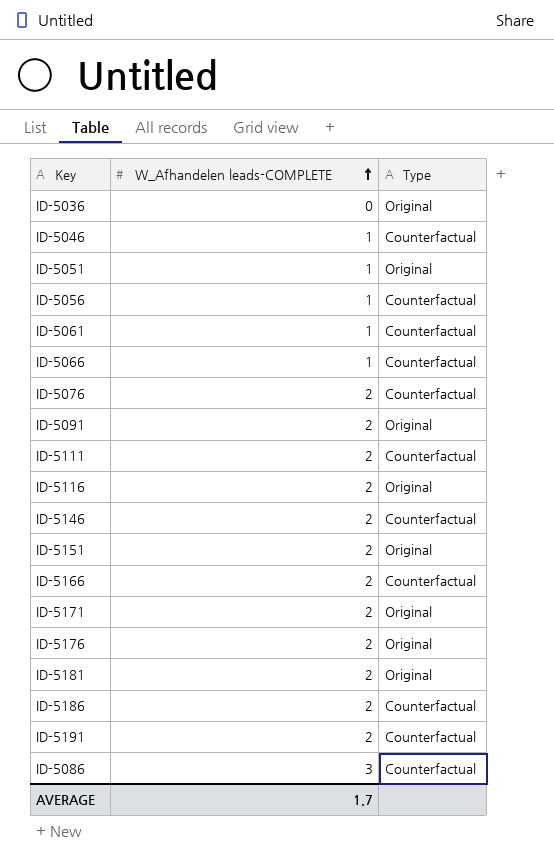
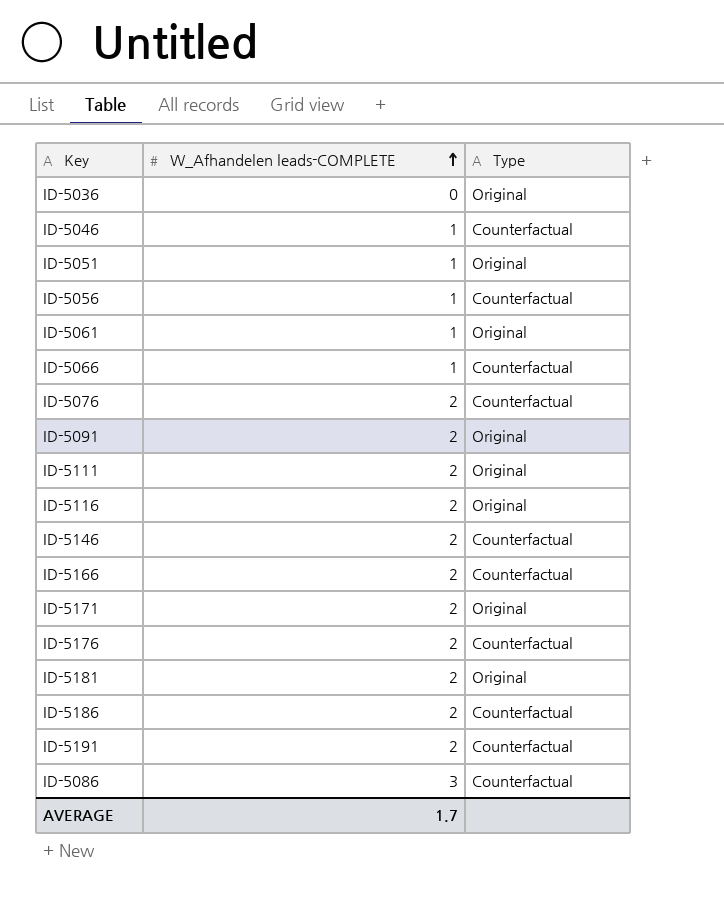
row ID-5151: 2 | Original -> none
ID-5061 | Type: Counterfactual -> Original
ID-5111 | Type: Counterfactual -> Original
ID-5176 | Type: Original -> Counterfactual

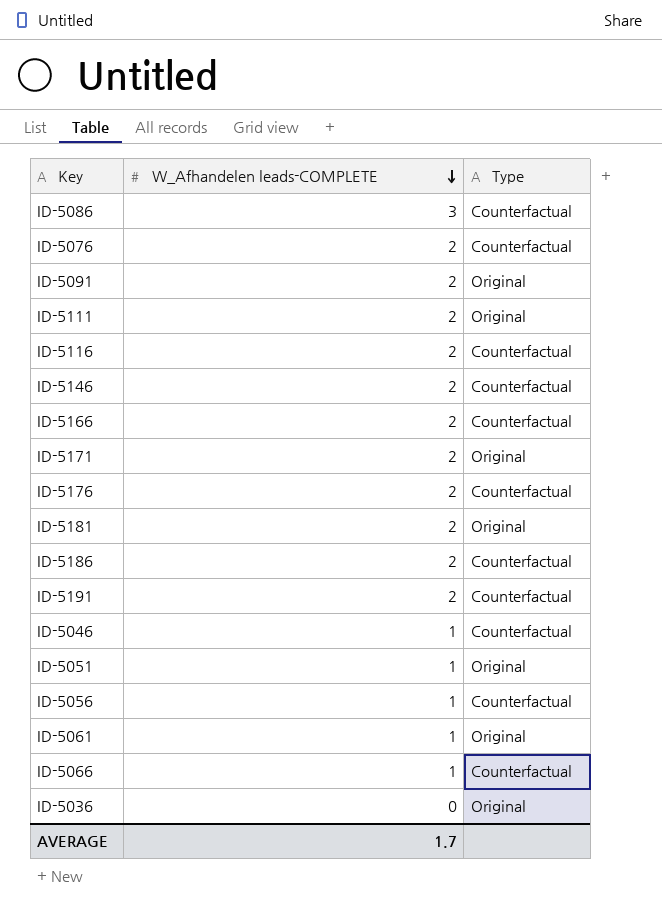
row order: W_Afhandelen leads-COMPLETE ascending -> W_Afhandelen leads-COMPLETE descending
ID-5116 | Type: Original -> Counterfactual

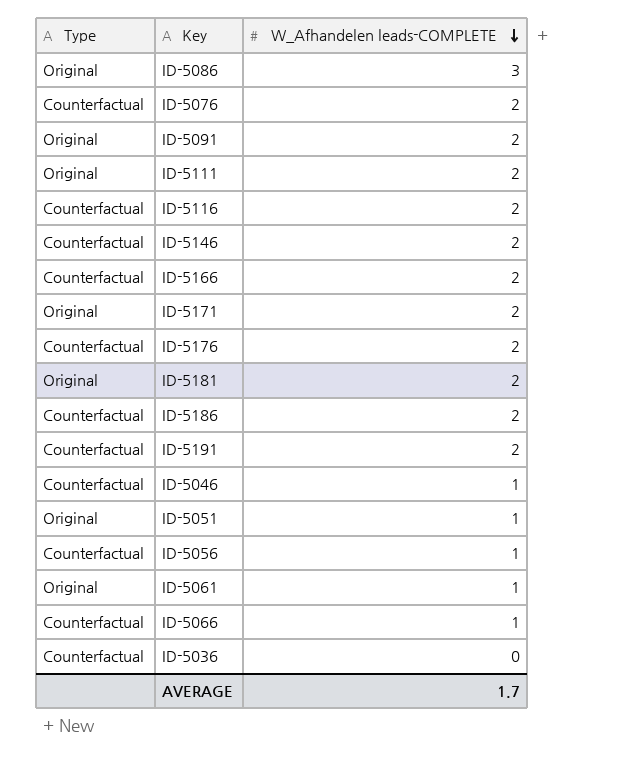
column Type | position: 3 -> 1
ID-5086 | Type: Counterfactual -> Original
ID-5036 | Type: Original -> Counterfactual

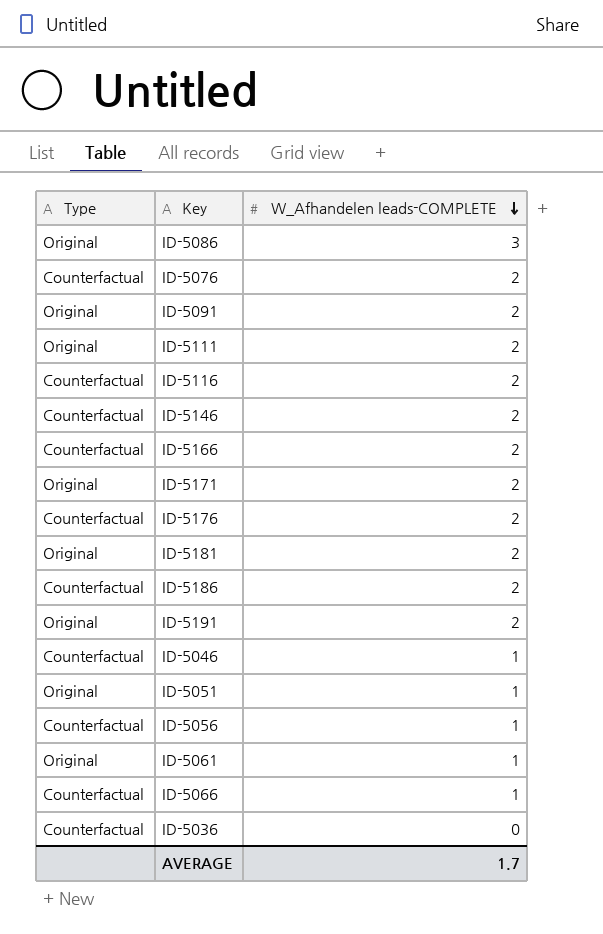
ID-5191 | Type: Counterfactual -> Original

